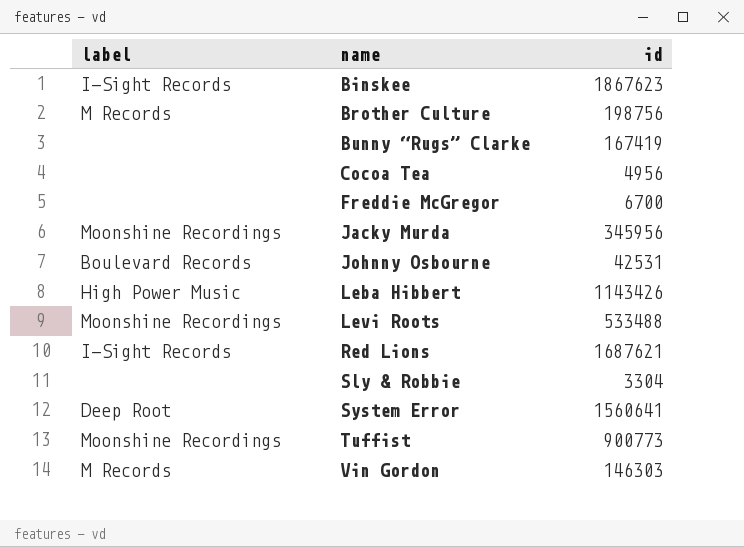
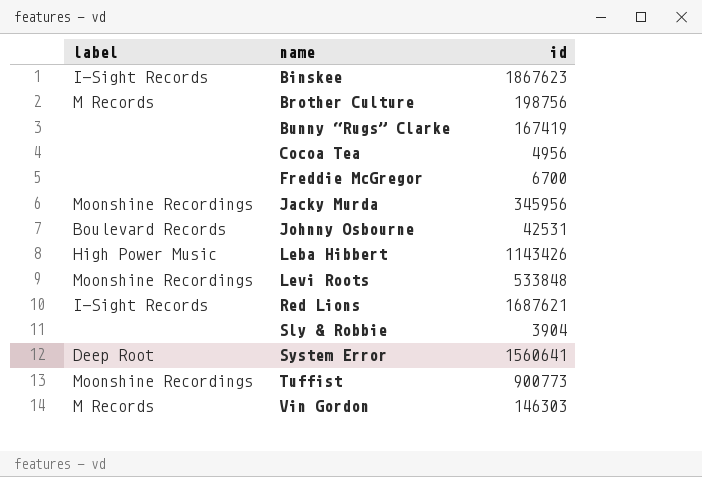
Levi Roots | id: 533488 -> 533848
Sly & Robbie | id: 3304 -> 3904

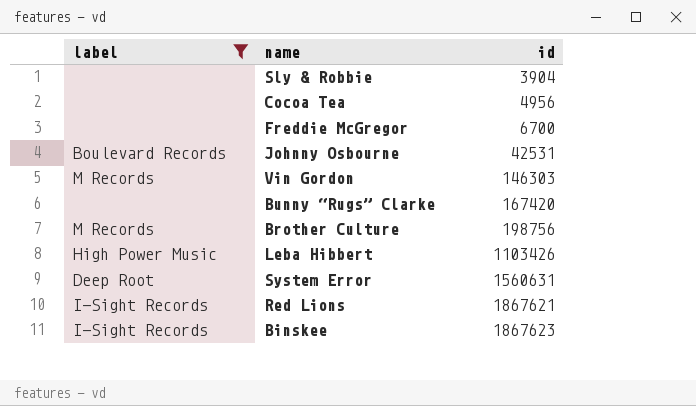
filter: none -> label != Moonshine Recordings
row order: name ascending -> id ascending
Bunny “Rugs” Clarke | id: 167419 -> 167420
Leba Hibbert | id: 1143426 -> 1103426
System Error | id: 1560641 -> 1560631
Red Lions | id: 1687621 -> 1867621

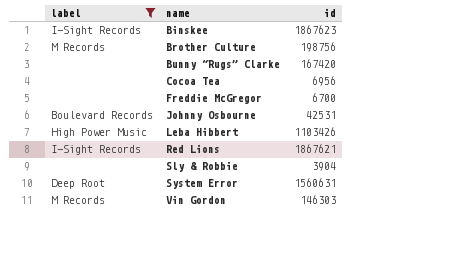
row order: id ascending -> name ascending
Cocoa Tea | id: 4956 -> 6956

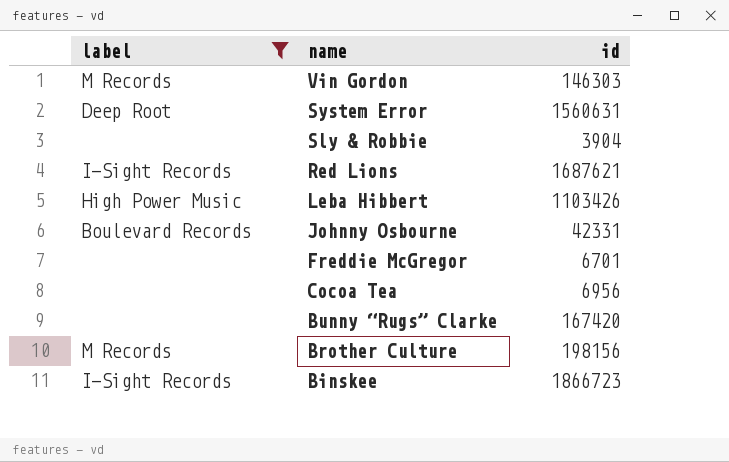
row order: name ascending -> name descending
Red Lions | id: 1867621 -> 1687621
Johnny Osbourne | id: 42531 -> 42331
Freddie McGregor | id: 6700 -> 6701
Brother Culture | id: 198756 -> 198156
Binskee | id: 1867623 -> 1866723

